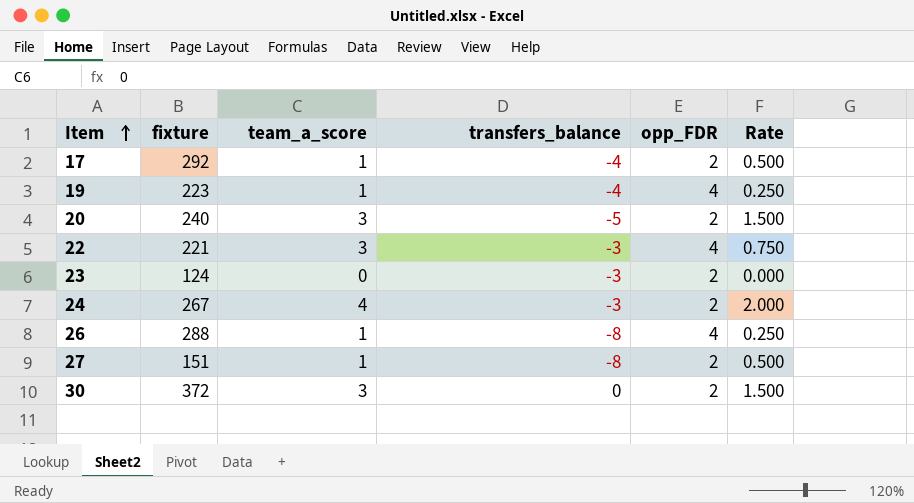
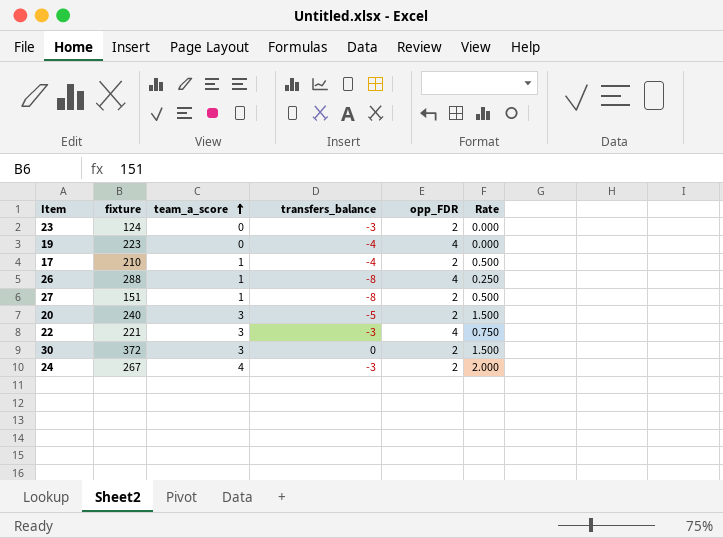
row order: Item ascending -> team_a_score ascending
19 | team_a_score: 1 -> 0
19 | Rate: 0.250 -> 0.000
17 | fixture: 292 -> 210

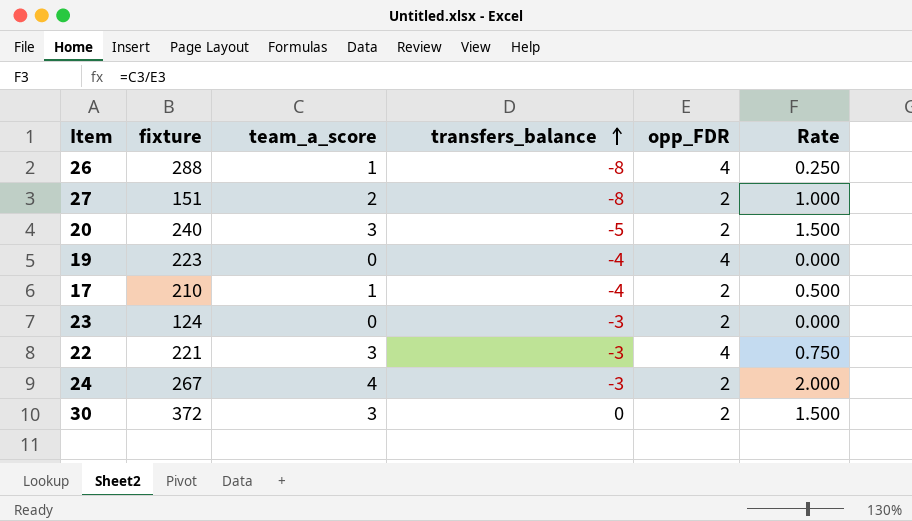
row order: team_a_score ascending -> transfers_balance ascending
27 | team_a_score: 1 -> 2
27 | Rate: 0.500 -> 1.000

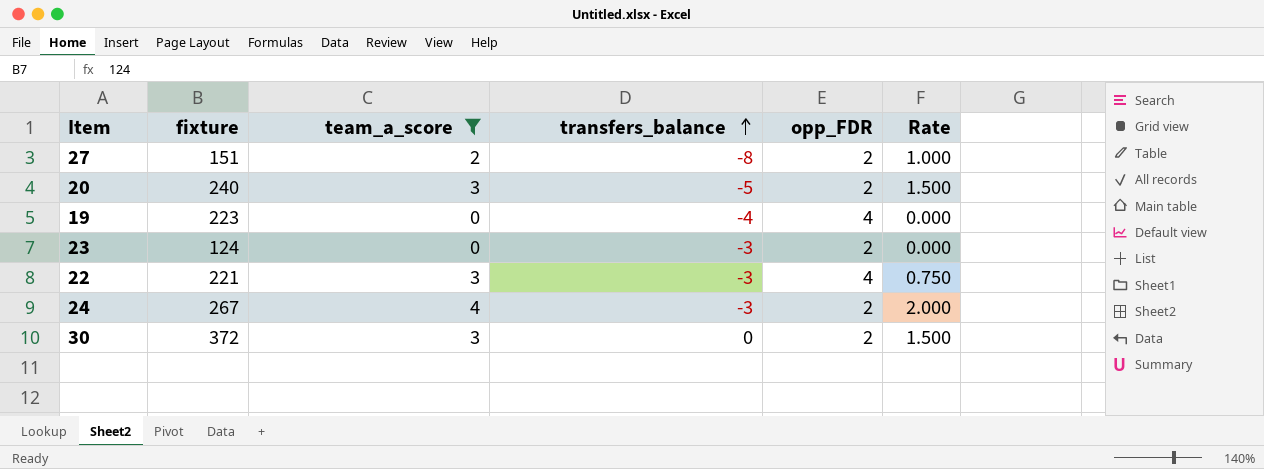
filter: none -> team_a_score != 1

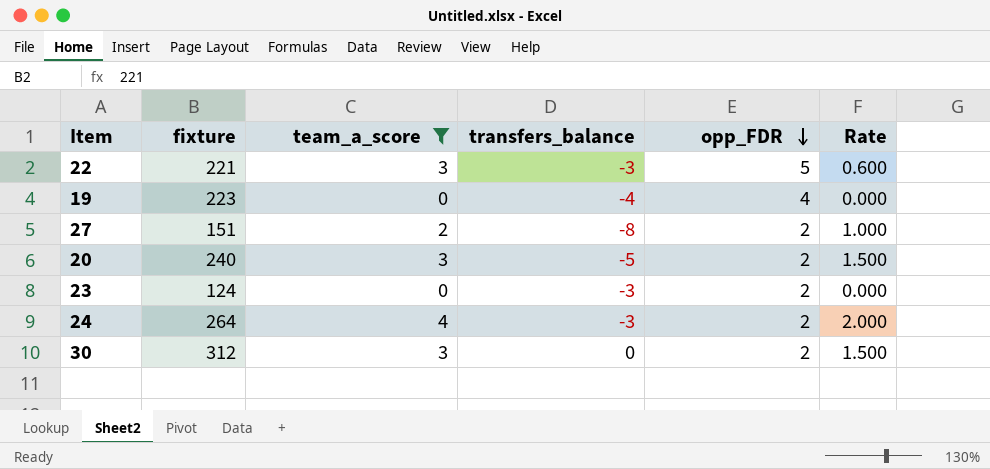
row order: transfers_balance ascending -> opp_FDR descending
22 | opp_FDR: 4 -> 5
22 | Rate: 0.750 -> 0.600
24 | fixture: 267 -> 264
30 | fixture: 372 -> 312

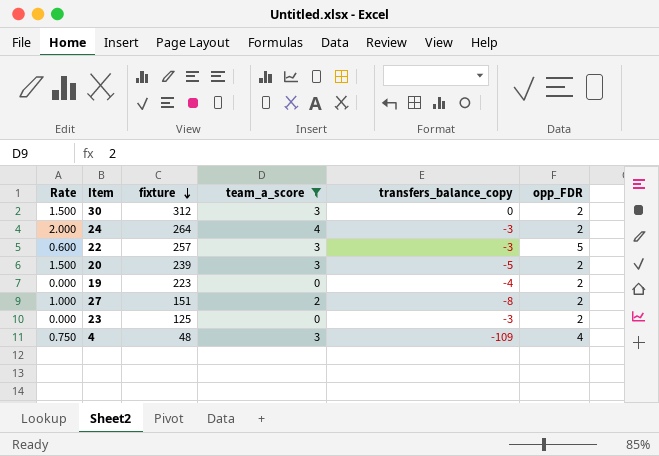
row order: opp_FDR descending -> fixture descending
column Rate | position: 6 -> 1
column name: transfers_balance -> transfers_balance_copy
22 | fixture: 221 -> 257
20 | fixture: 240 -> 239
19 | opp_FDR: 4 -> 2
23 | fixture: 124 -> 125
row 4: none -> 0.750 | 48 | 3 | -109 | 4

